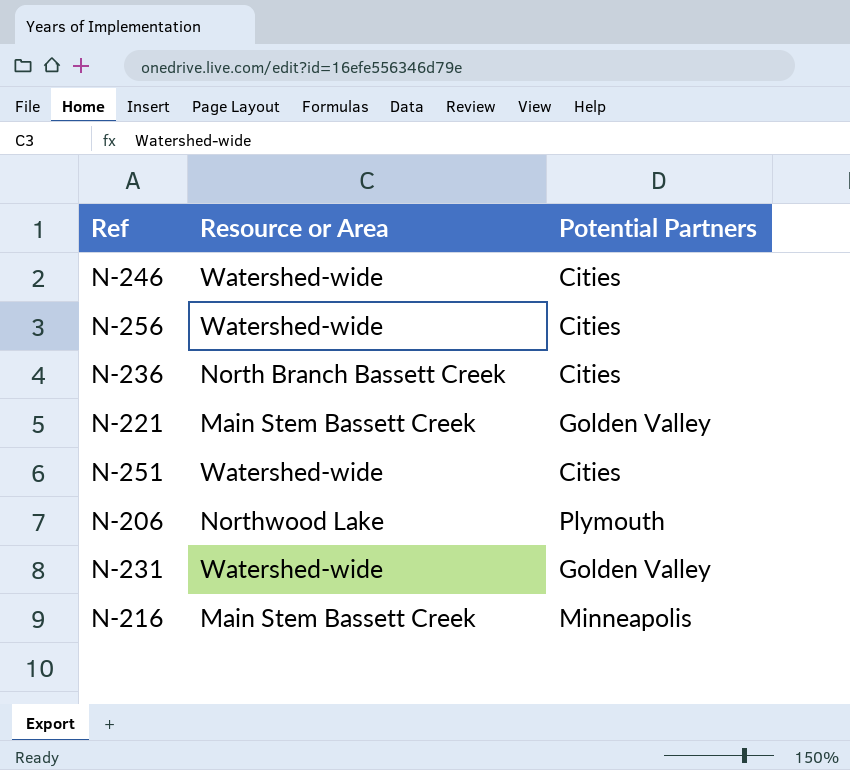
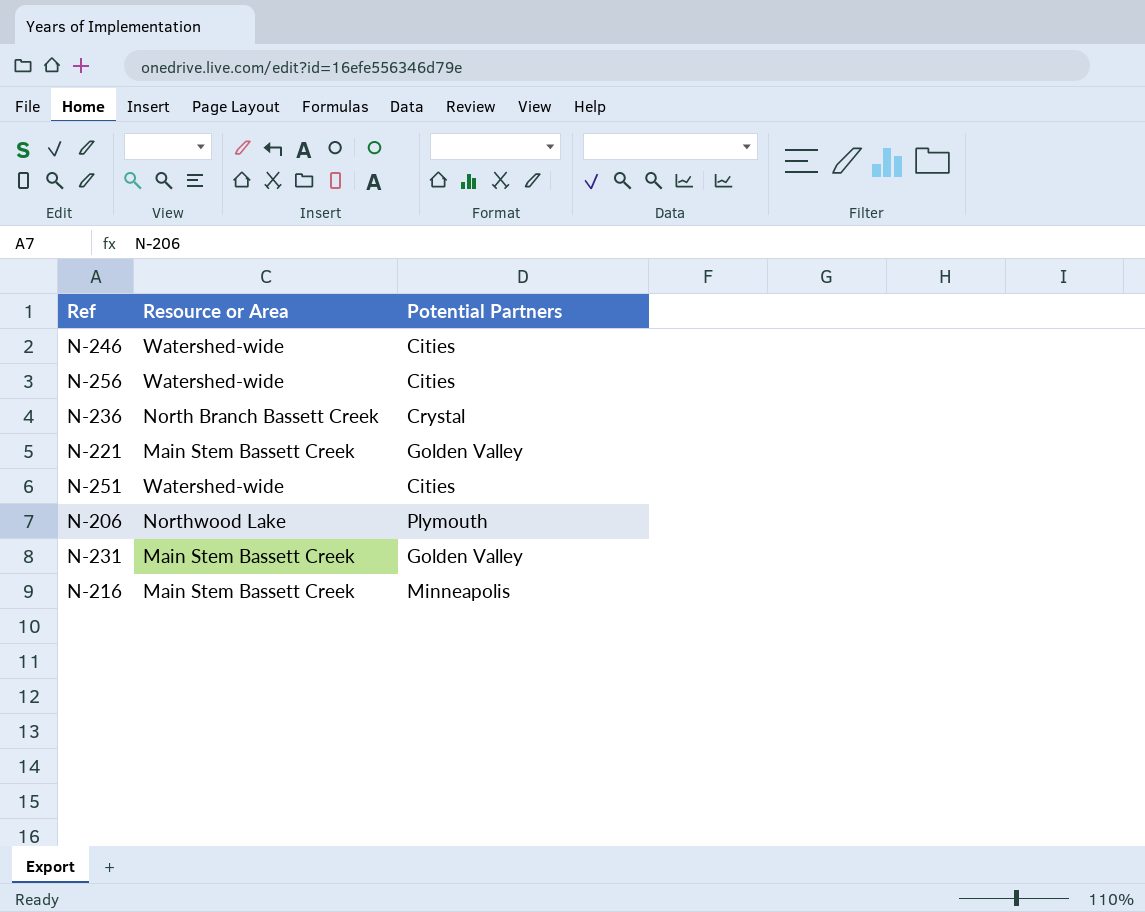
N-236 | Potential Partners: Cities -> Crystal
N-231 | Resource or Area: Watershed-wide -> Main Stem Bassett Creek

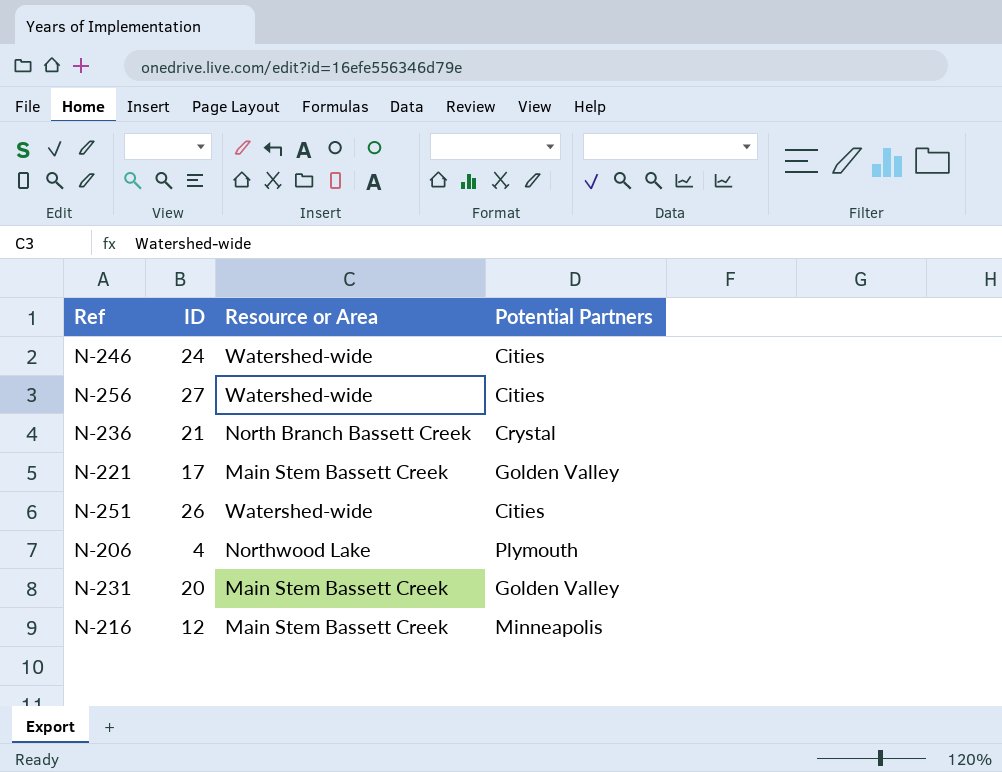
column ID | position: none -> 2

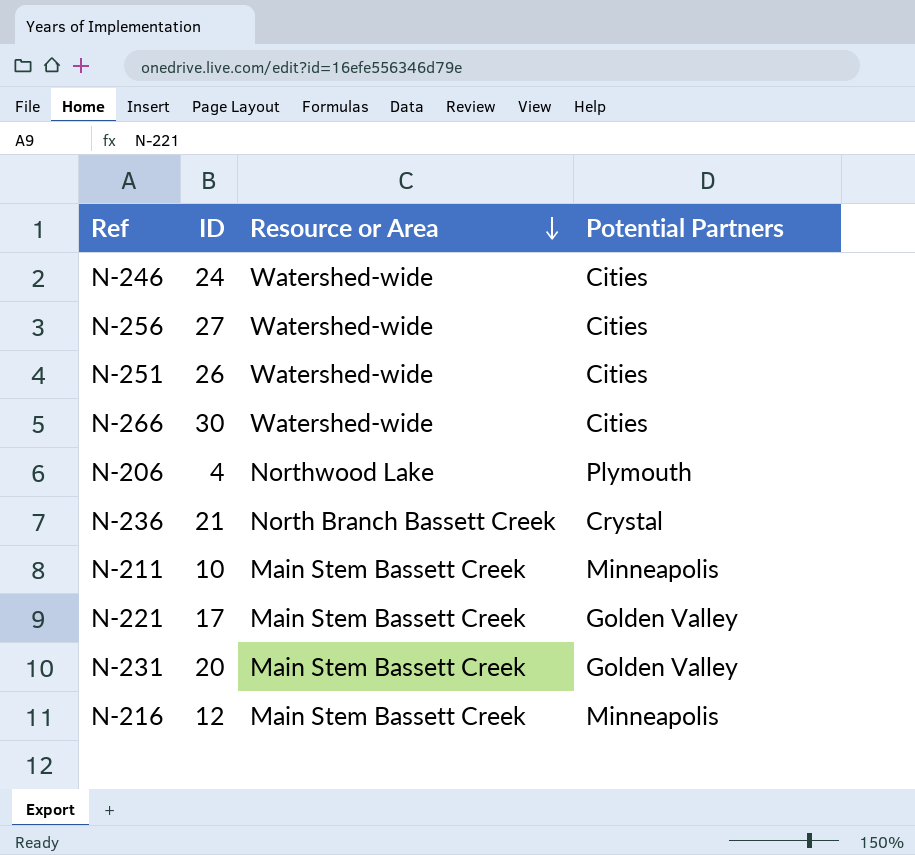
row order: none -> Resource or Area descending
row N-266: none -> 30 | Watershed-wide | Cities
row N-211: none -> 10 | Main Stem Bassett Creek | Minneapolis

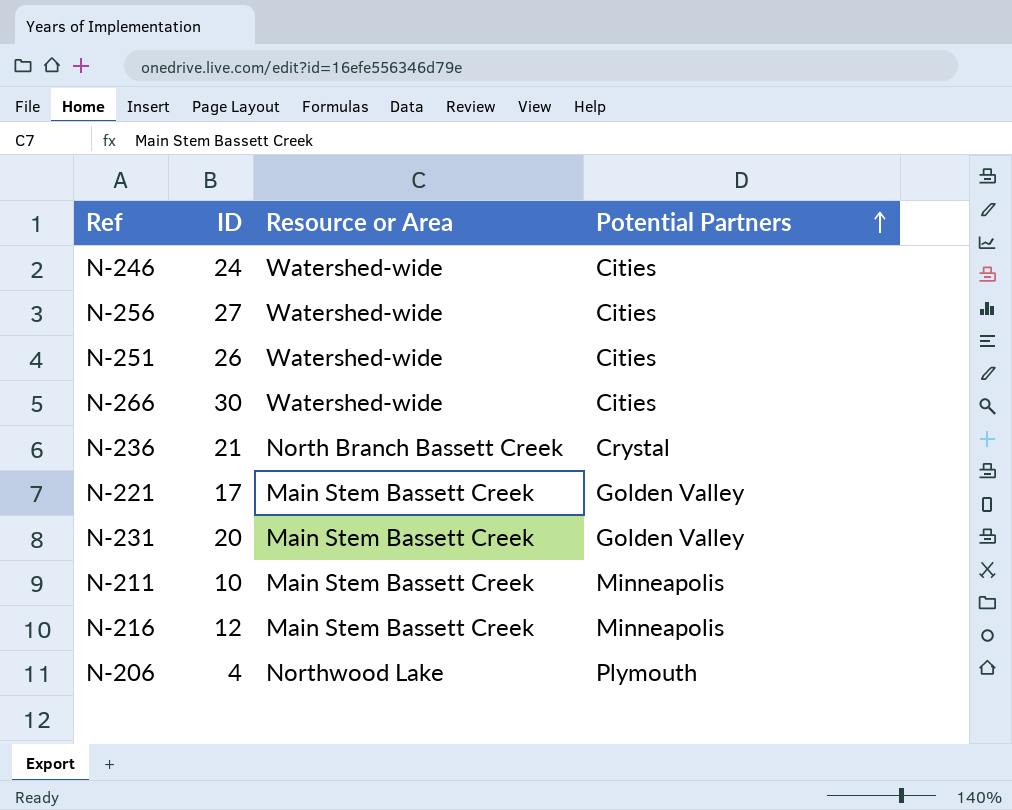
row order: Resource or Area descending -> Potential Partners ascending

